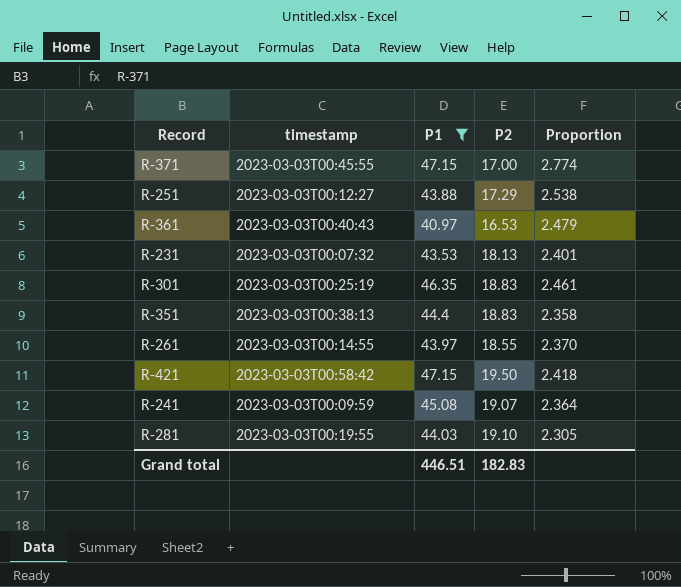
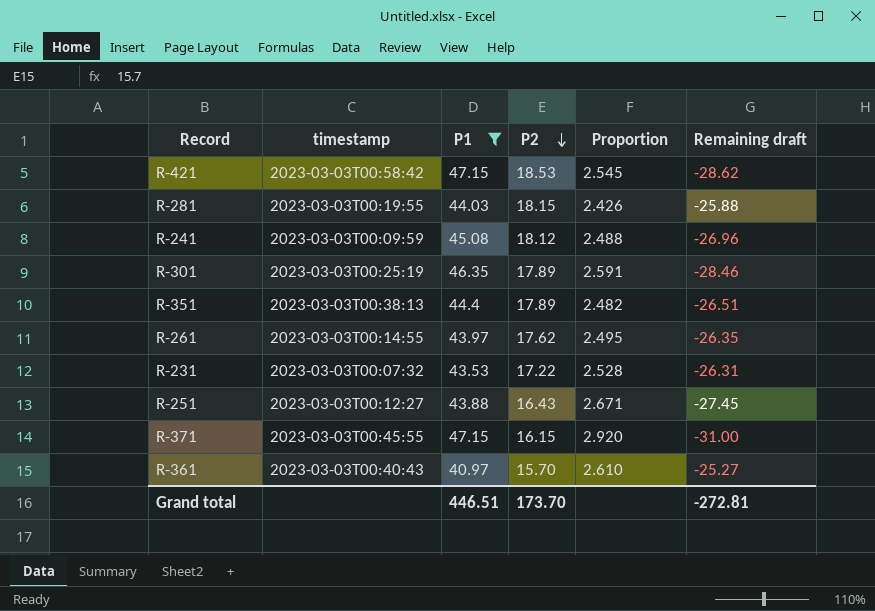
row order: none -> P2 descending
column Remaining draft | formula: none -> [P2] - [P1]
R-421 | P2: 19.50 -> 18.53
R-421 | Proportion: 2.418 -> 2.545
R-281 | P2: 19.10 -> 18.15
R-281 | Proportion: 2.305 -> 2.426
R-241 | P2: 19.07 -> 18.12
R-241 | Proportion: 2.364 -> 2.488
R-301 | P2: 18.83 -> 17.89
R-301 | Proportion: 2.461 -> 2.591
R-351 | P2: 18.83 -> 17.89
R-351 | Proportion: 2.358 -> 2.482
R-261 | P2: 18.55 -> 17.62
R-261 | Proportion: 2.370 -> 2.495
R-231 | P2: 18.13 -> 17.22
R-231 | Proportion: 2.401 -> 2.528
R-251 | P2: 17.29 -> 16.43
R-251 | Proportion: 2.538 -> 2.671
R-371 | P2: 17.00 -> 16.15
R-371 | Proportion: 2.774 -> 2.920
R-361 | P2: 16.53 -> 15.70
R-361 | Proportion: 2.479 -> 2.610
Grand total | P2: 182.83 -> 173.70

